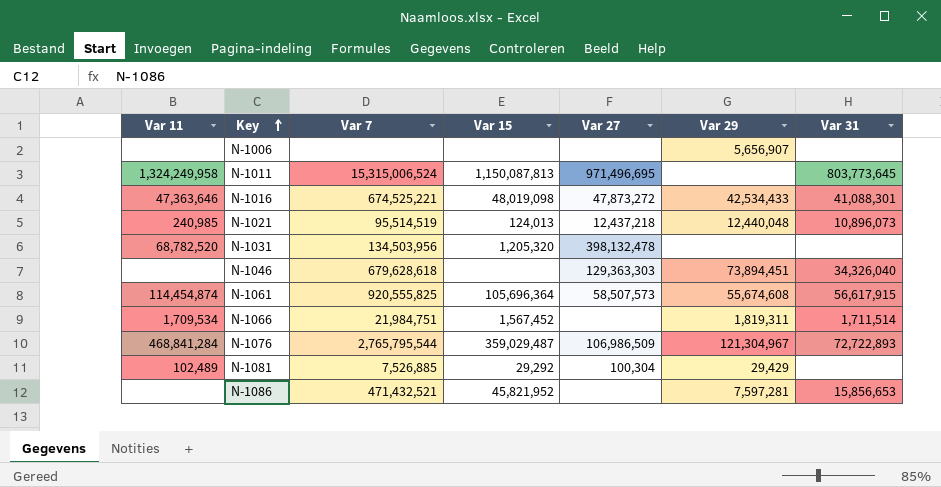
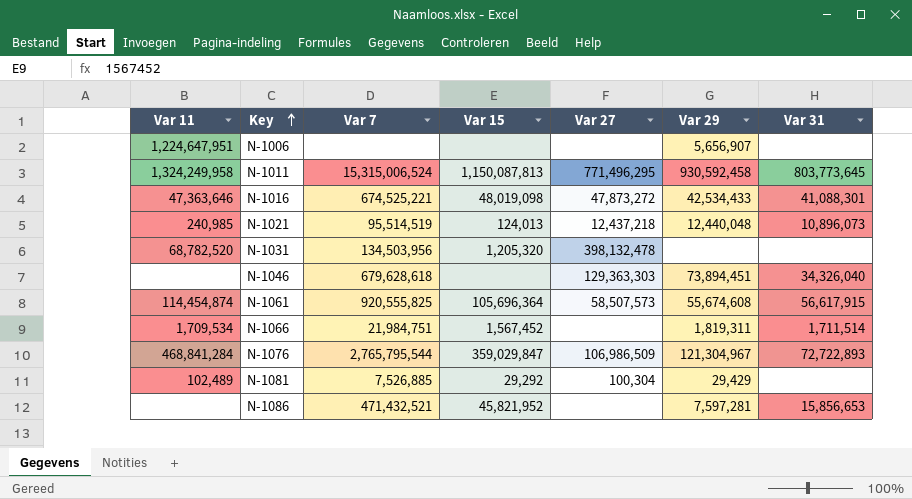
N-1006 | Var 11: none -> 1,224,647,951
N-1011 | Var 27: 971,496,695 -> 771,496,295
N-1011 | Var 29: none -> 930,592,458
N-1076 | Var 15: 359,029,487 -> 359,029,847

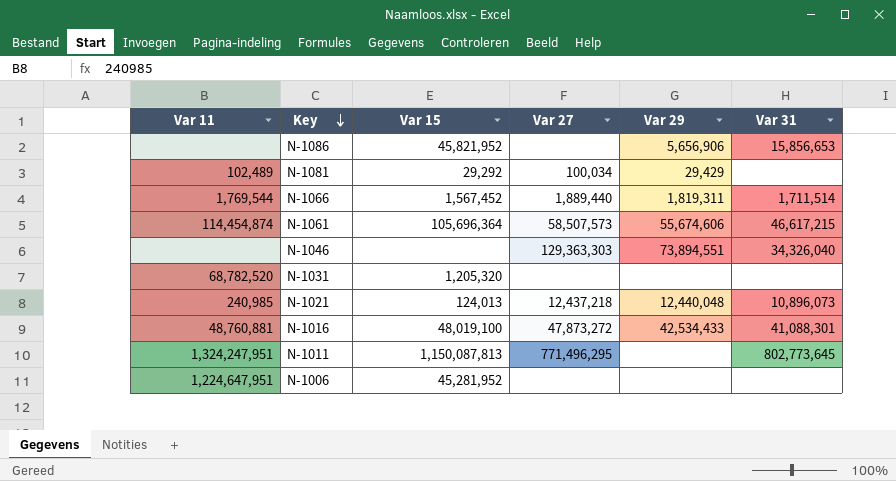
row order: Key ascending -> Key descending
column Var 7 | position: 3 -> none
row N-1076: 468,841,284 | 2,765,795,544 | 359,029,847 | 106,986,509 | 121,304,967 | 72,722,893 -> none
N-1086 | Var 29: 7,597,281 -> 5,656,906
N-1081 | Var 27: 100,304 -> 100,034
N-1066 | Var 11: 1,709,534 -> 1,769,544
N-1066 | Var 27: none -> 1,889,440
N-1061 | Var 29: 55,674,608 -> 55,674,606
N-1061 | Var 31: 56,617,915 -> 46,617,215
N-1046 | Var 29: 73,894,451 -> 73,894,551
N-1031 | Var 27: 398,132,478 -> none
N-1016 | Var 11: 47,363,646 -> 48,760,881
N-1016 | Var 15: 48,019,098 -> 48,019,100
N-1011 | Var 11: 1,324,249,958 -> 1,324,247,951
N-1011 | Var 29: 930,592,458 -> none
N-1011 | Var 31: 803,773,645 -> 802,773,645
N-1006 | Var 15: none -> 45,281,952
N-1006 | Var 29: 5,656,907 -> none

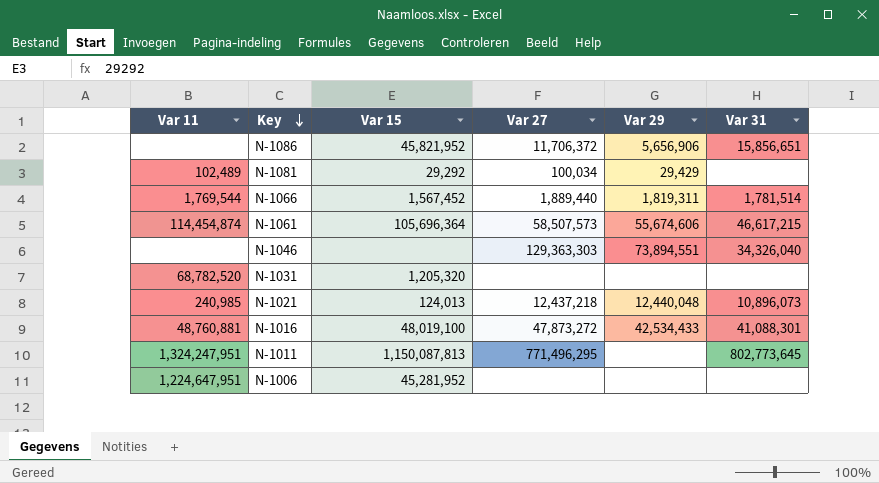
N-1086 | Var 27: none -> 11,706,372
N-1086 | Var 31: 15,856,653 -> 15,856,651
N-1066 | Var 31: 1,711,514 -> 1,781,514

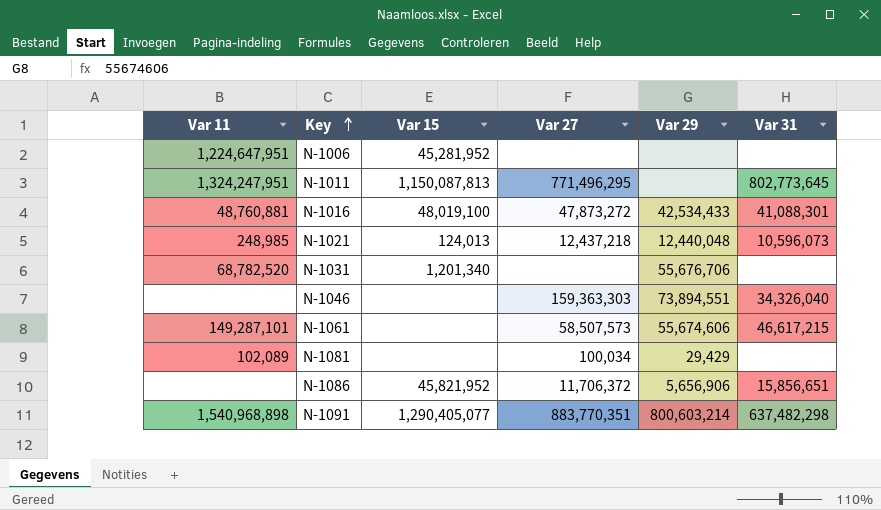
row order: Key descending -> Key ascending
row N-1066: 1,769,544 | 1,567,452 | 1,889,440 | 1,819,311 | 1,781,514 -> none
N-1021 | Var 11: 240,985 -> 248,985
N-1021 | Var 31: 10,896,073 -> 10,596,073
N-1031 | Var 15: 1,205,320 -> 1,201,340
N-1031 | Var 29: none -> 55,676,706
N-1046 | Var 27: 129,363,303 -> 159,363,303
N-1061 | Var 11: 114,454,874 -> 149,287,101
N-1061 | Var 15: 105,696,364 -> none
N-1081 | Var 11: 102,489 -> 102,089
N-1081 | Var 15: 29,292 -> none
row N-1091: none -> 1,540,968,898 | 1,290,405,077 | 883,770,351 | 800,603,214 | 637,482,298

